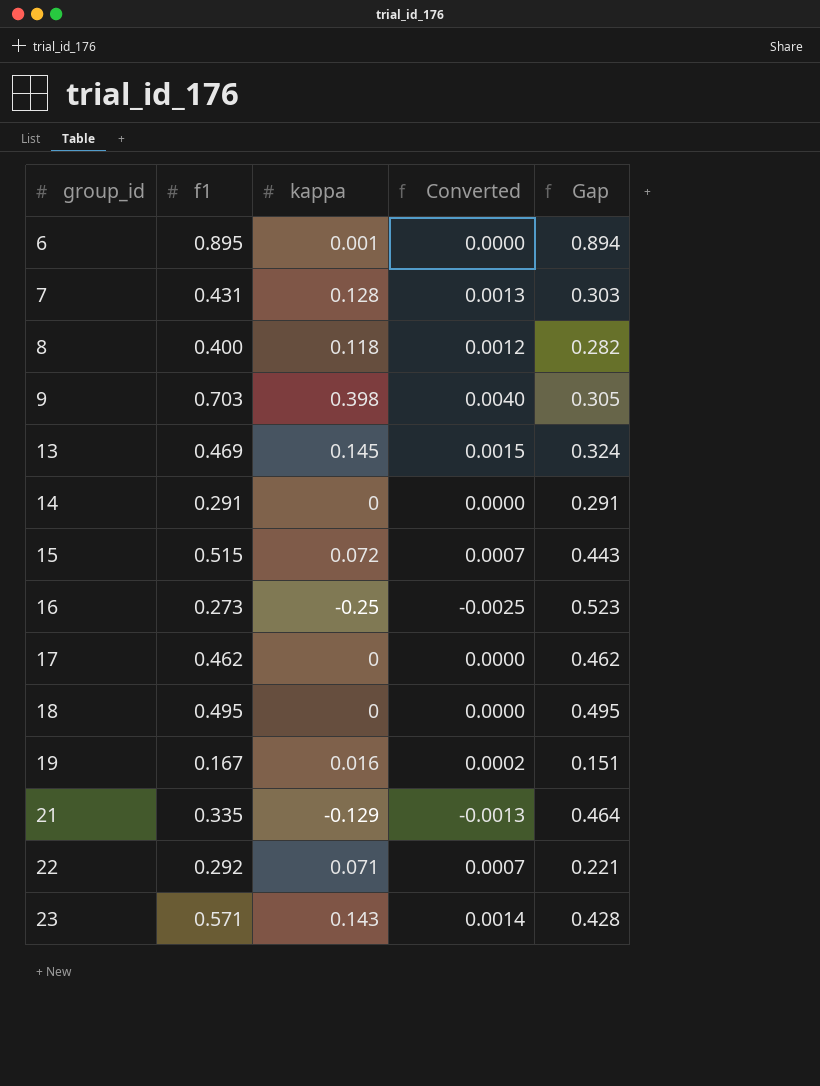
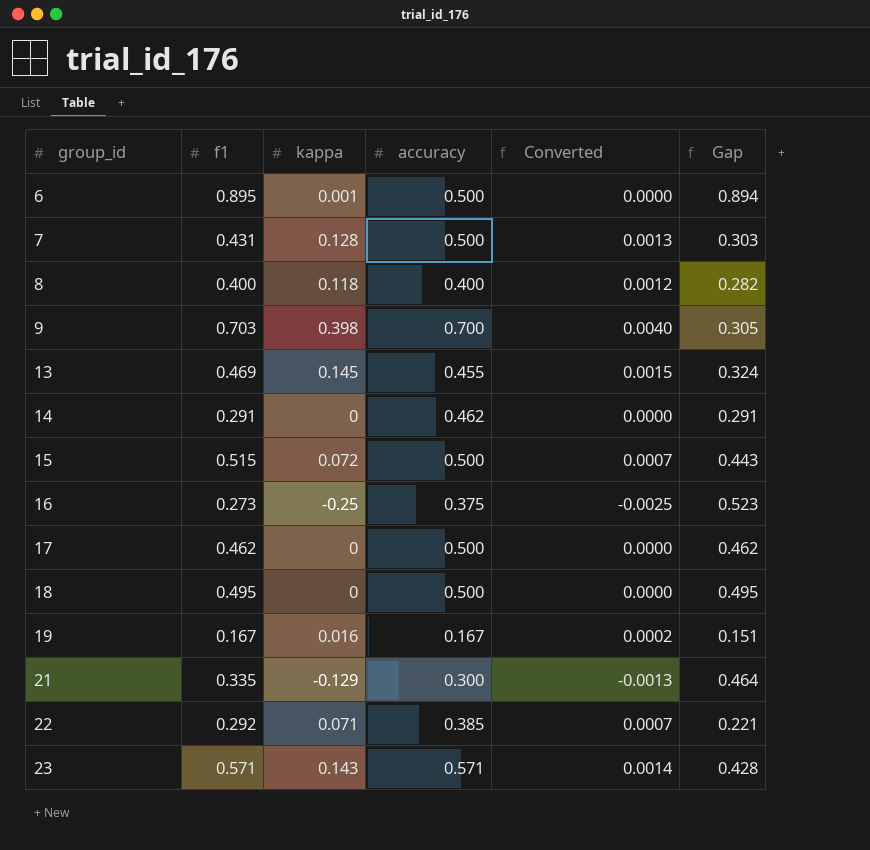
column accuracy | position: none -> 4

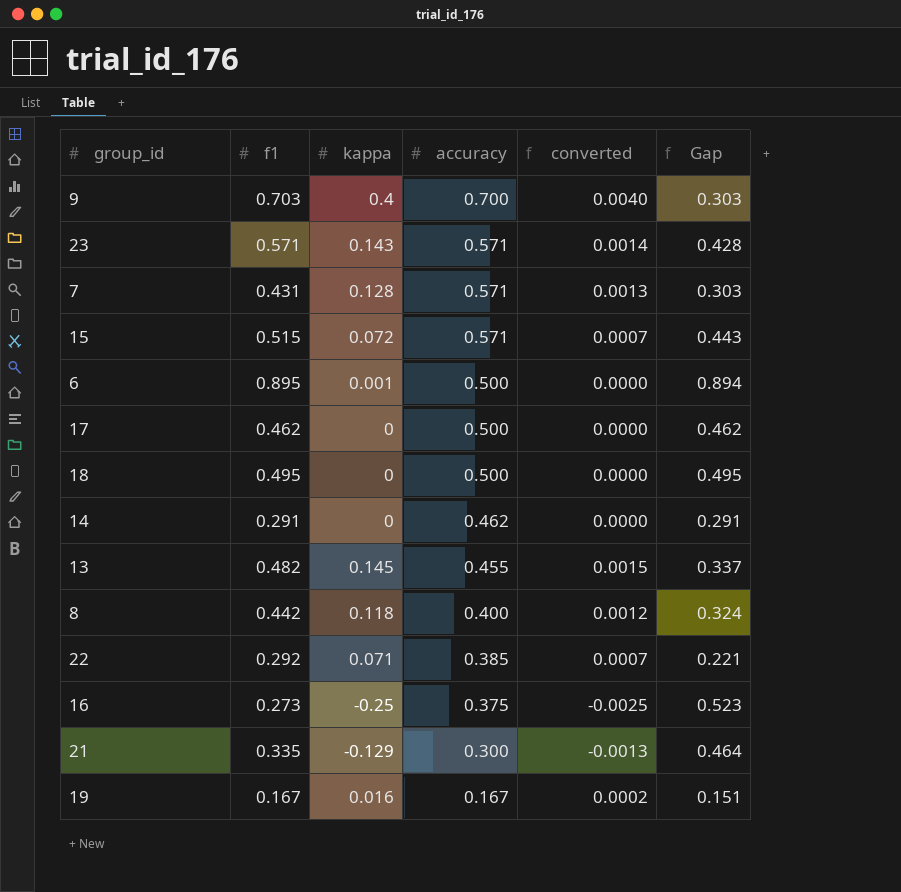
row order: group_id ascending -> accuracy descending
column name: Converted -> converted
9 | kappa: 0.398 -> 0.4
9 | Gap: 0.305 -> 0.303
7 | accuracy: 0.500 -> 0.571
15 | accuracy: 0.500 -> 0.571
13 | f1: 0.469 -> 0.482
13 | Gap: 0.324 -> 0.337
8 | f1: 0.400 -> 0.442
8 | Gap: 0.282 -> 0.324

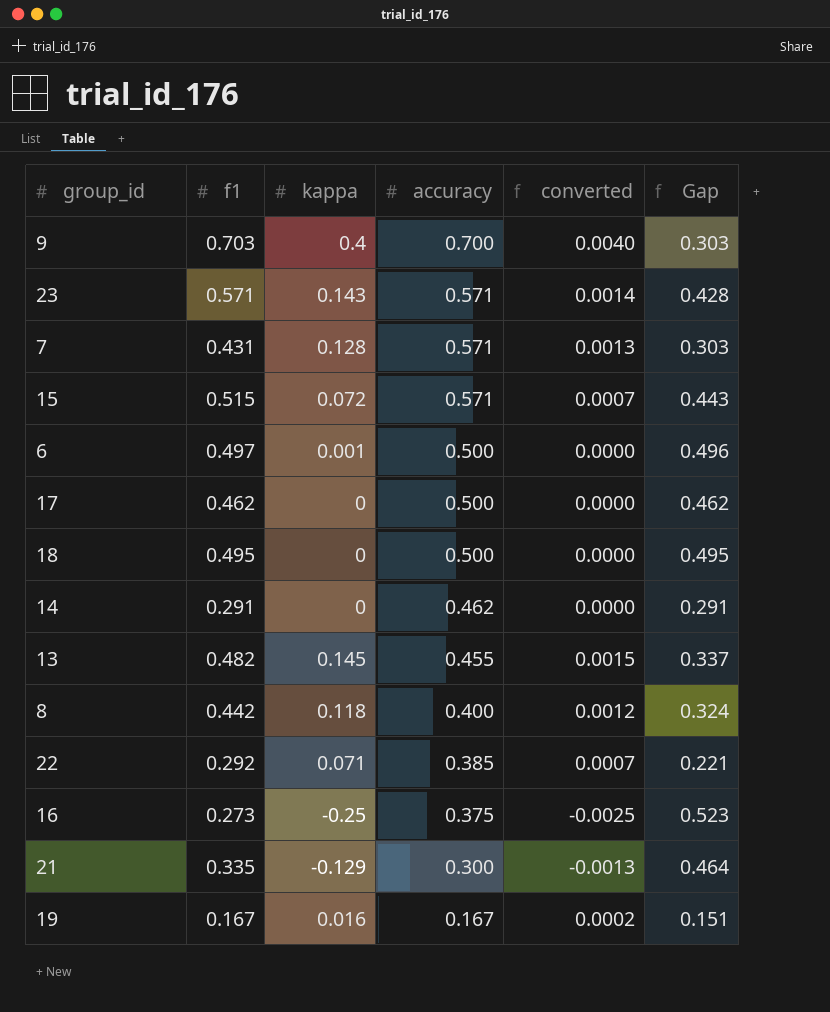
6 | f1: 0.895 -> 0.497
6 | Gap: 0.894 -> 0.496

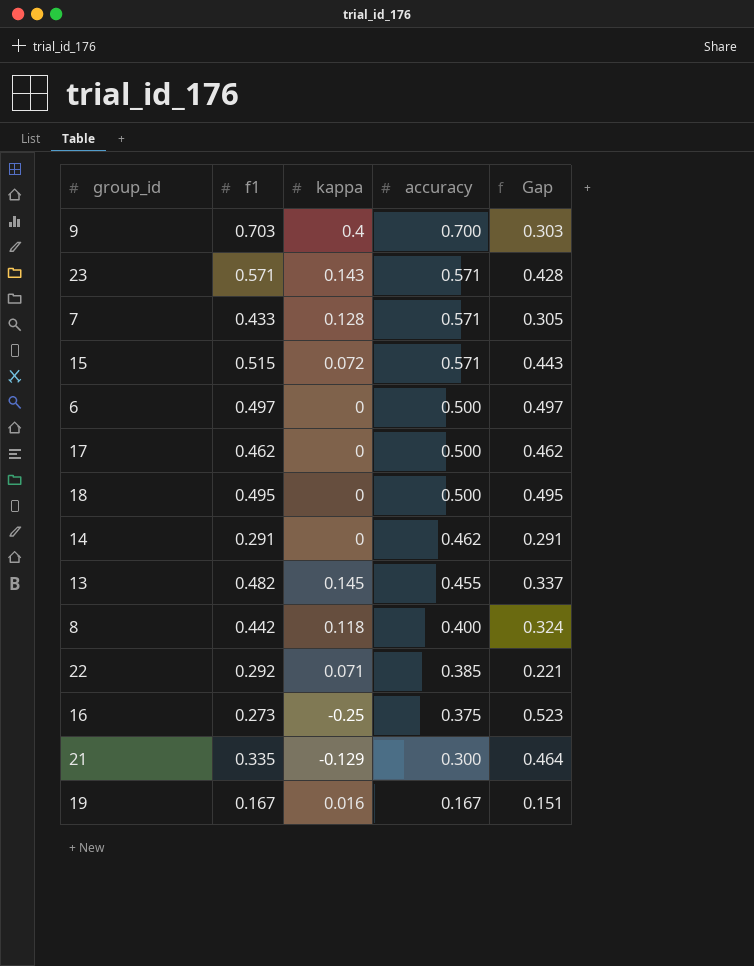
column converted | formula: [kappa] * 0.01 -> none
7 | f1: 0.431 -> 0.433
7 | Gap: 0.303 -> 0.305
6 | kappa: 0.001 -> 0
6 | Gap: 0.496 -> 0.497

